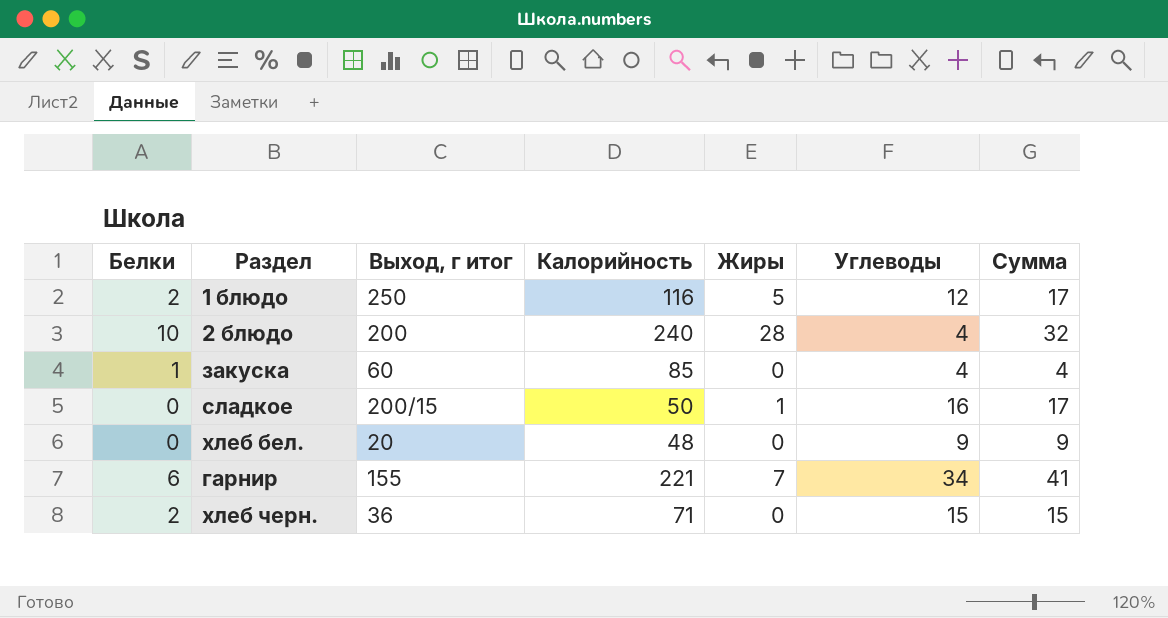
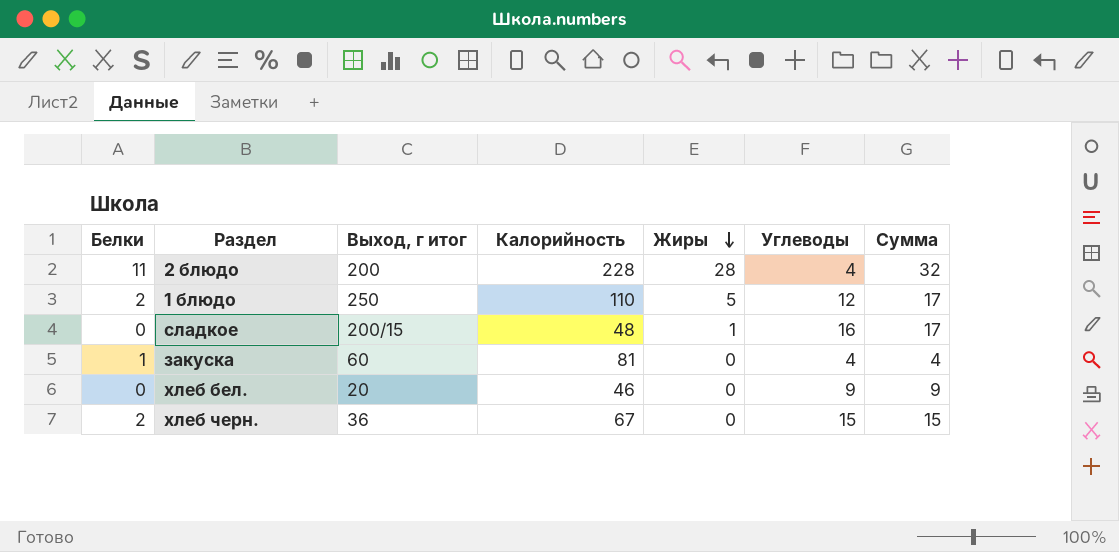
row order: none -> Жиры descending
row гарнир: 6 | 155 | 221 | 7 | 34 | 41 -> none
2 блюдо | Белки: 10 -> 11
2 блюдо | Калорийность: 240 -> 228
1 блюдо | Калорийность: 116 -> 110
сладкое | Калорийность: 50 -> 48
закуска | Калорийность: 85 -> 81
хлеб бел. | Калорийность: 48 -> 46
хлеб черн. | Калорийность: 71 -> 67

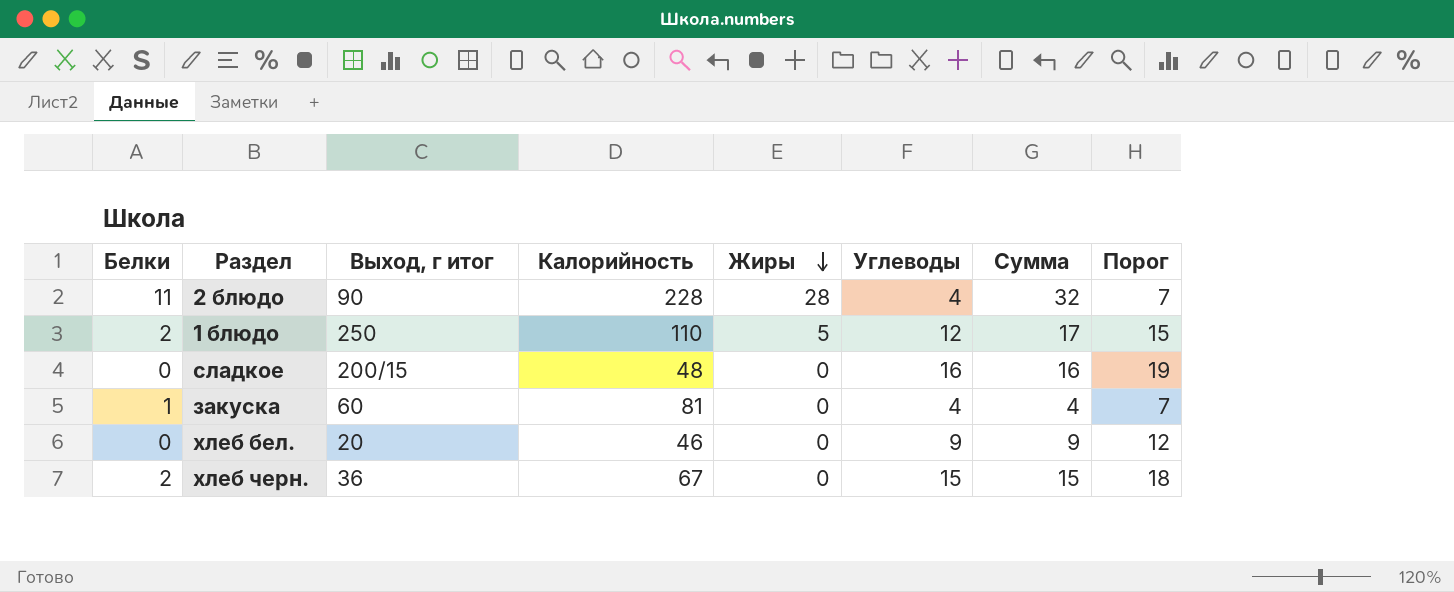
column Порог | formula: none -> [Углеводы] + 3
2 блюдо | Выход, г итог: 200 -> 90
сладкое | Жиры: 1 -> 0
сладкое | Сумма: 17 -> 16

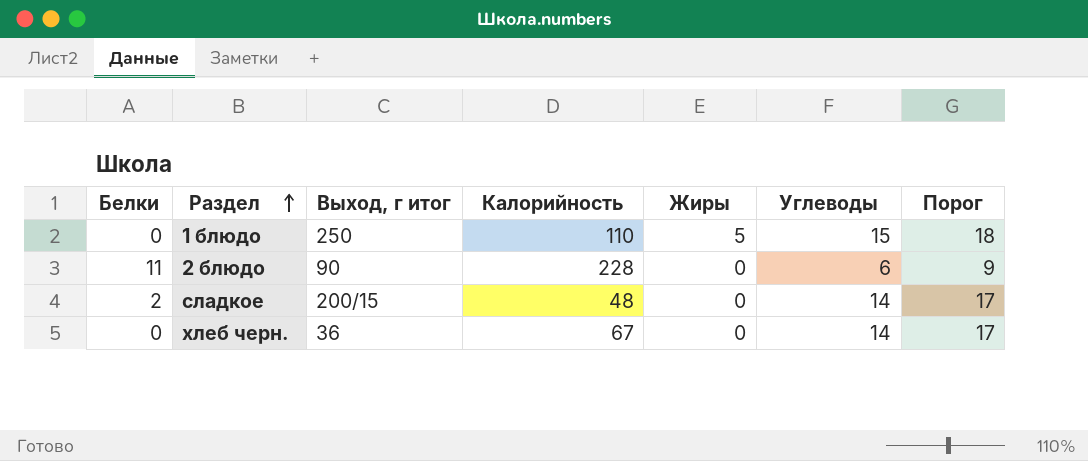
row order: Жиры descending -> Раздел ascending
column Сумма | formula: [Жиры] + [Углеводы] -> none
row закуска: 1 | 60 | 81 | 0 | 4 | 4 | 7 -> none
row хлеб бел.: 0 | 20 | 46 | 0 | 9 | 9 | 12 -> none
1 блюдо | Белки: 2 -> 0
1 блюдо | Углеводы: 12 -> 15
1 блюдо | Порог: 15 -> 18
2 блюдо | Жиры: 28 -> 0
2 блюдо | Углеводы: 4 -> 6
2 блюдо | Порог: 7 -> 9
сладкое | Белки: 0 -> 2
сладкое | Углеводы: 16 -> 14
сладкое | Порог: 19 -> 17
хлеб черн. | Белки: 2 -> 0
хлеб черн. | Углеводы: 15 -> 14
хлеб черн. | Порог: 18 -> 17

